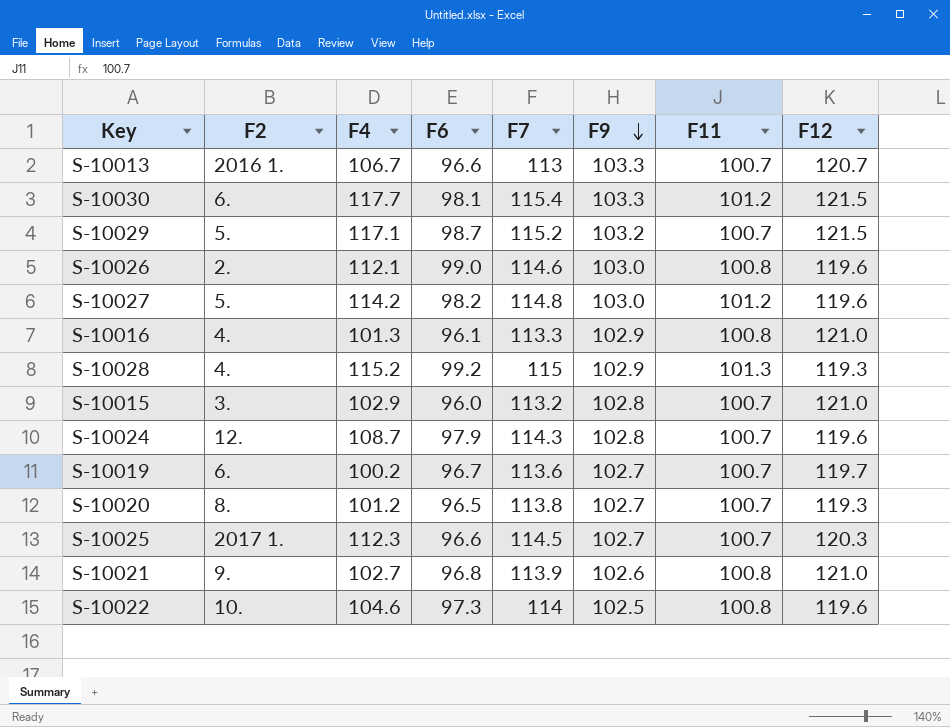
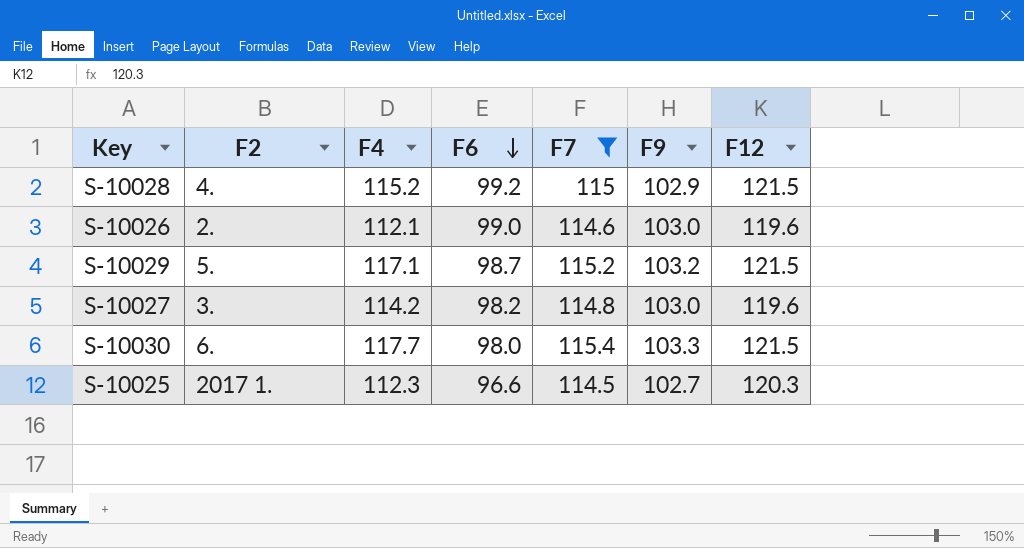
filter: none -> F7 >= 114.5
row order: F9 descending -> F6 descending
column F11 | position: 7 -> none
S-10028 | F12: 119.3 -> 121.5
S-10027 | F2: 5. -> 3.
S-10030 | F6: 98.1 -> 98.0

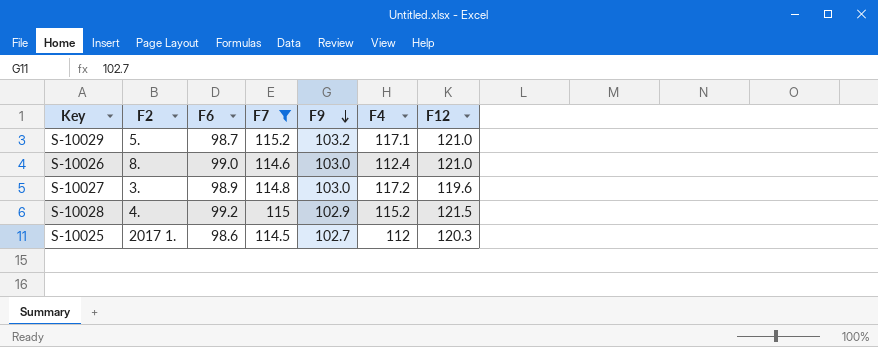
row order: F6 descending -> F9 descending
column F4 | position: 3 -> 6
row S-10030: 6. | 117.7 | 98.0 | 115.4 | 103.3 | 121.5 -> none
S-10029 | F12: 121.5 -> 121.0
S-10026 | F2: 2. -> 8.
S-10026 | F4: 112.1 -> 112.4
S-10026 | F12: 119.6 -> 121.0
S-10027 | F6: 98.2 -> 98.9
S-10027 | F4: 114.2 -> 117.2
S-10025 | F6: 96.6 -> 98.6
S-10025 | F4: 112.3 -> 112

